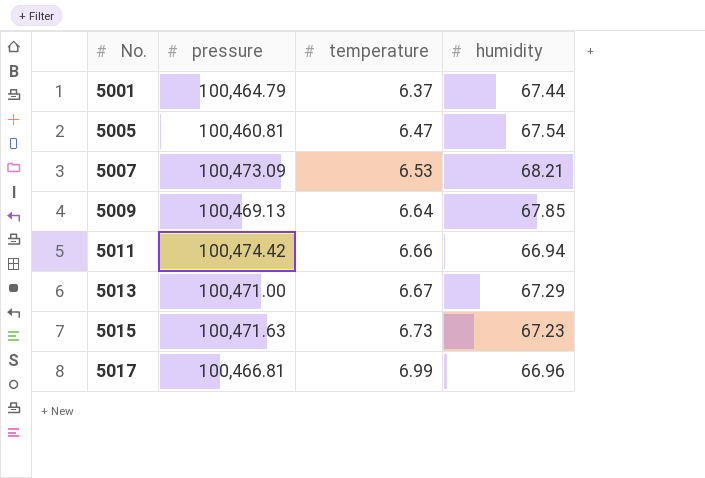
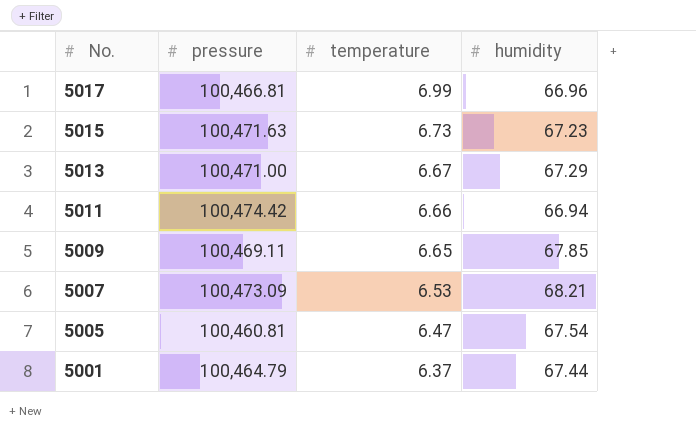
row order: No. ascending -> No. descending
5009 | pressure: 100,469.13 -> 100,469.11
5009 | temperature: 6.64 -> 6.65

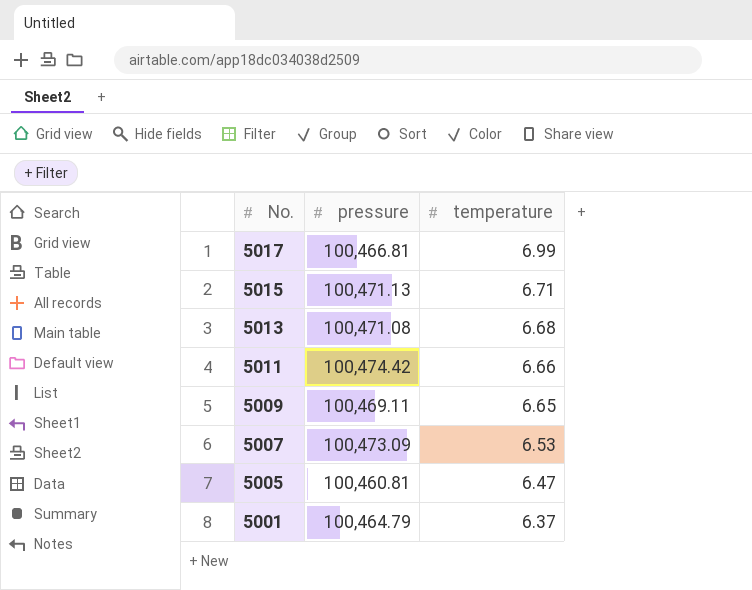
column humidity | position: 4 -> none
5015 | pressure: 100,471.63 -> 100,471.13
5015 | temperature: 6.73 -> 6.71
5013 | pressure: 100,471.00 -> 100,471.08
5013 | temperature: 6.67 -> 6.68

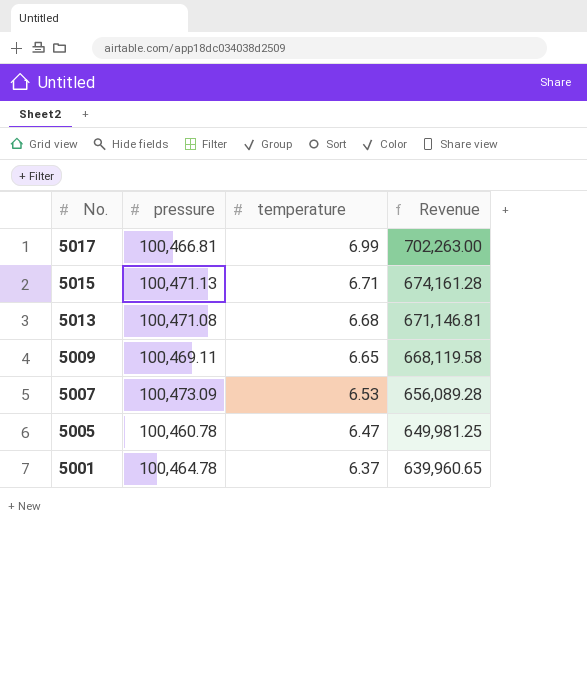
column Revenue | formula: none -> [pressure] * [temperature]
row 5011: 100,474.42 | 6.66 -> none
5005 | pressure: 100,460.81 -> 100,460.78
5001 | pressure: 100,464.79 -> 100,464.78

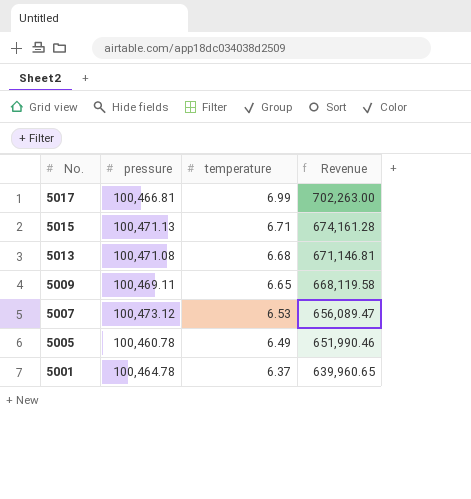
5007 | pressure: 100,473.09 -> 100,473.12
5007 | Revenue: 656,089.28 -> 656,089.47
5005 | temperature: 6.47 -> 6.49
5005 | Revenue: 649,981.25 -> 651,990.46

